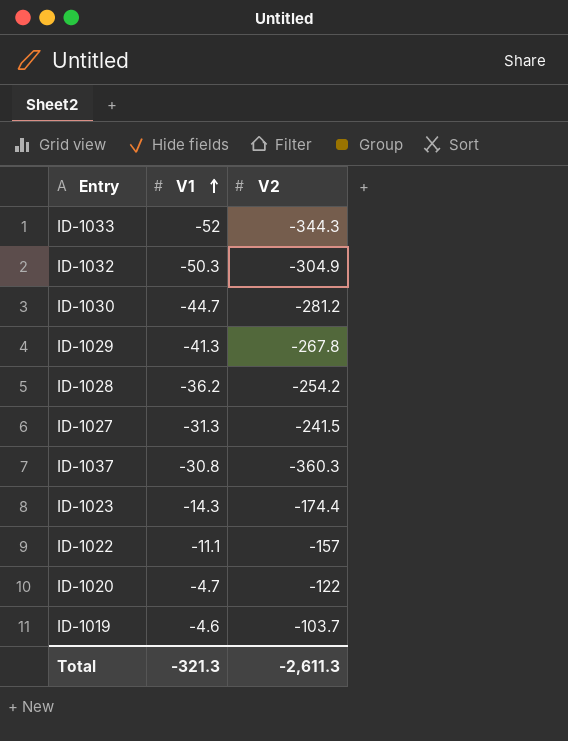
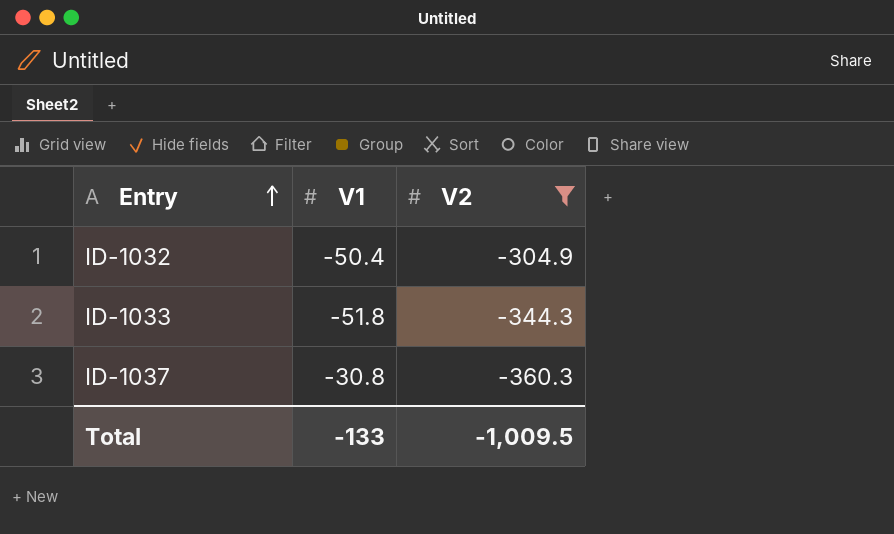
filter: none -> V2 <= -304.9
row order: V1 ascending -> Entry ascending
ID-1032 | V1: -50.3 -> -50.4
ID-1033 | V1: -52 -> -51.8
Total | V1: -321.3 -> -133
Total | V2: -2,611.3 -> -1,009.5

